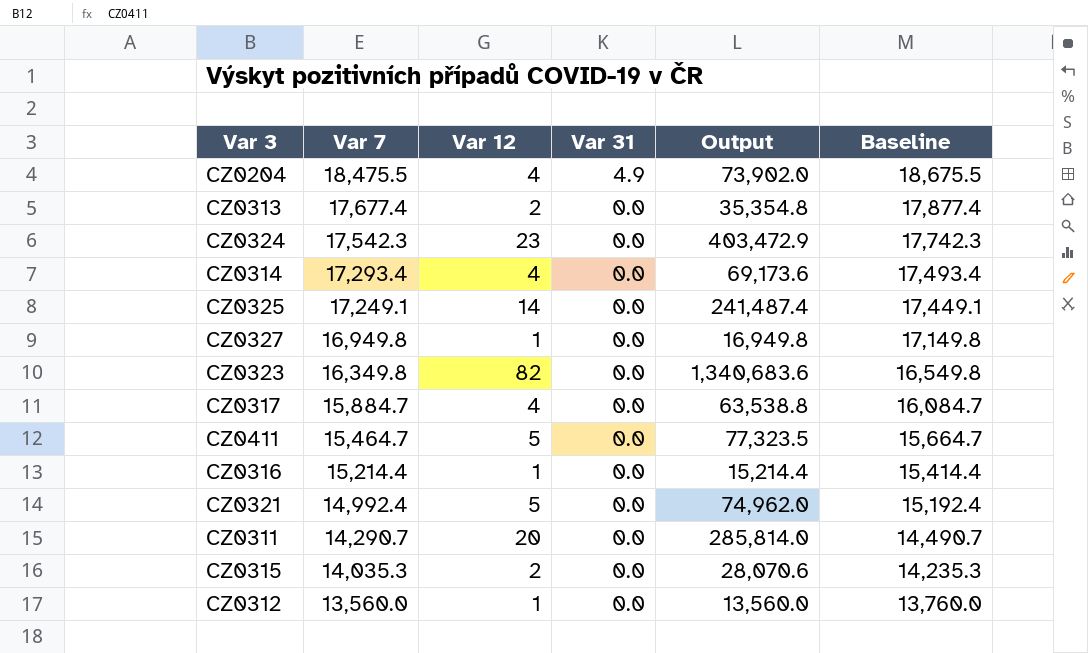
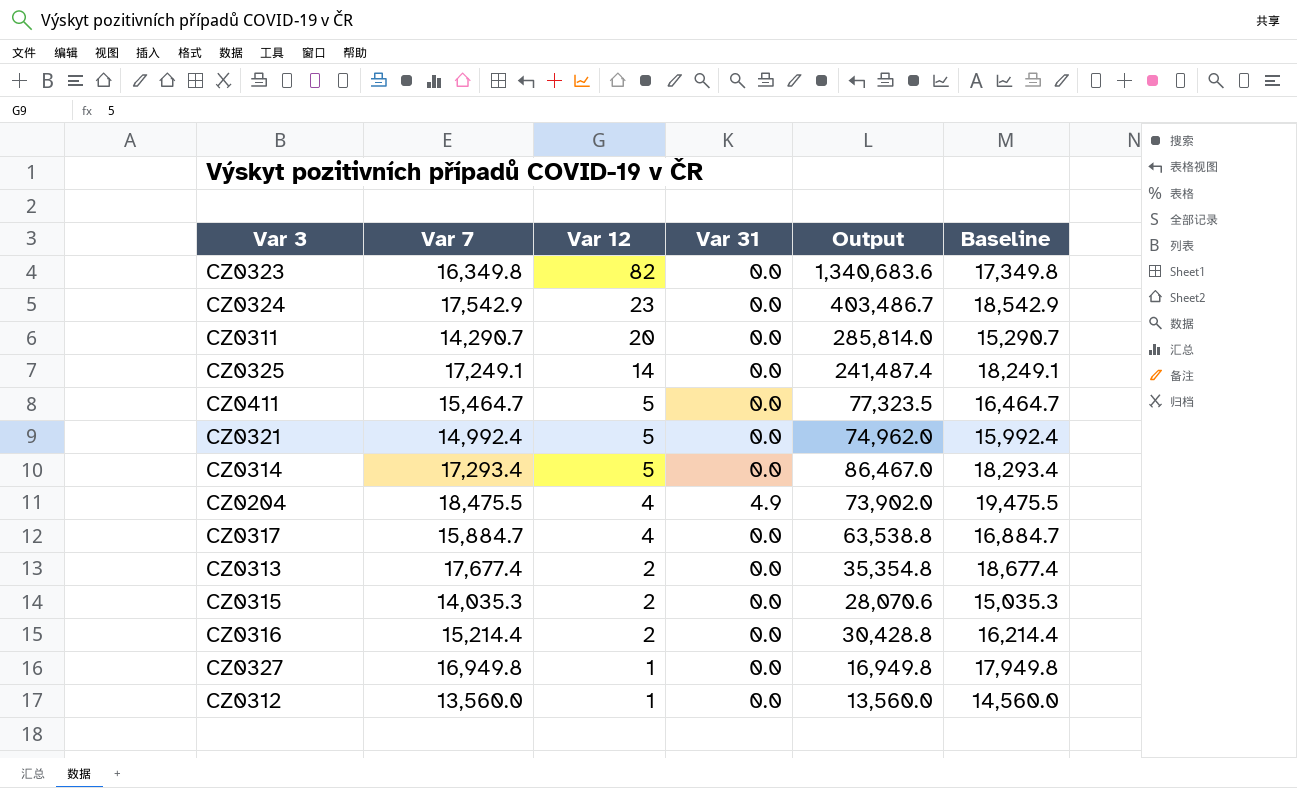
row order: Var 7 descending -> Var 12 descending
column Baseline | formula: [Var 7] + 200 -> [Var 7] + 1000
CZ0324 | Var 7: 17,542.3 -> 17,542.9
CZ0324 | Output: 403,472.9 -> 403,486.7
CZ0314 | Var 12: 4 -> 5
CZ0314 | Output: 69,173.6 -> 86,467.0
CZ0316 | Var 12: 1 -> 2
CZ0316 | Output: 15,214.4 -> 30,428.8

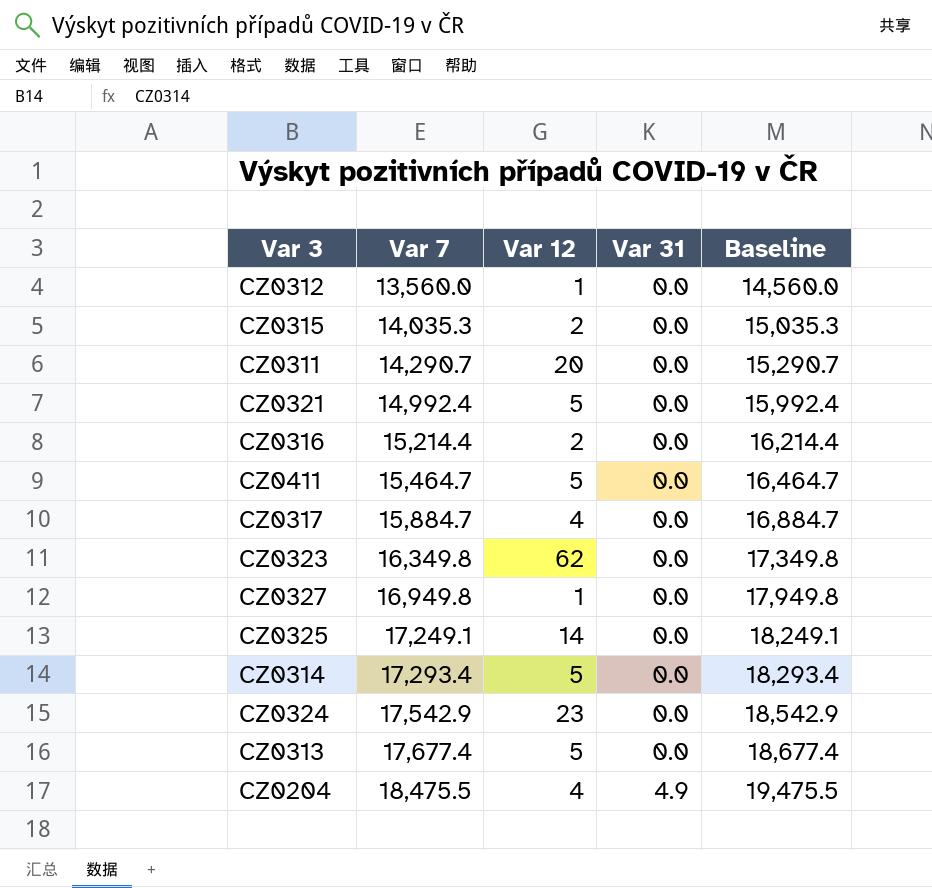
row order: Var 12 descending -> Var 7 ascending
column Output | formula: [Var 7] * [Var 12] -> none
CZ0323 | Var 12: 82 -> 62
CZ0313 | Var 12: 2 -> 5

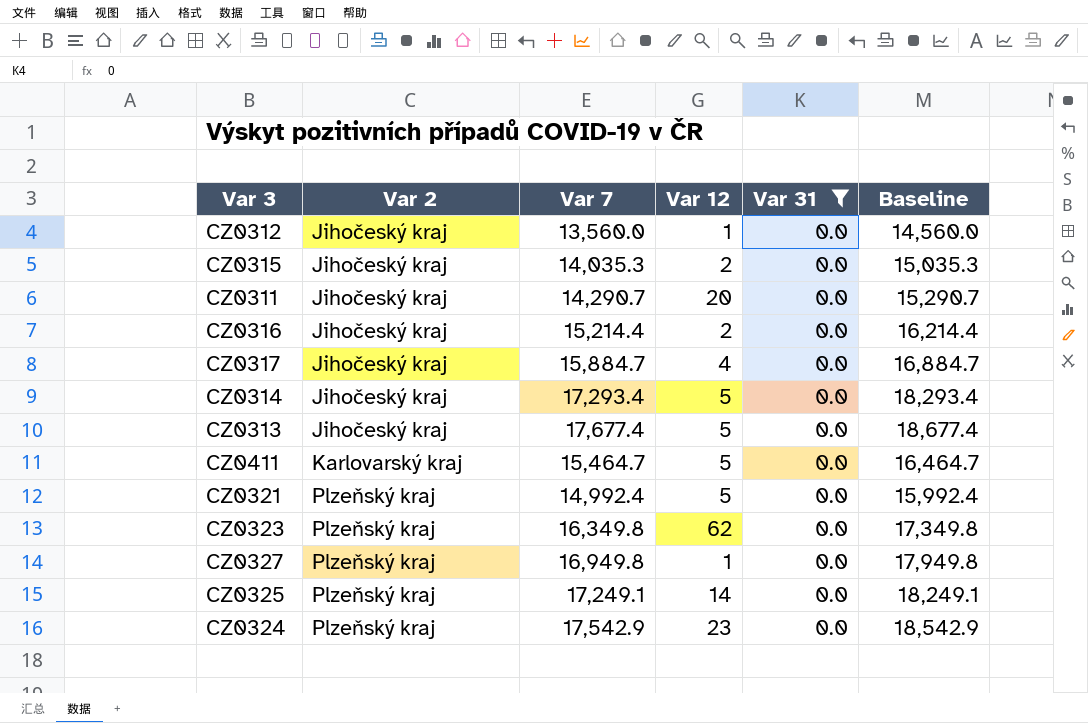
filter: none -> Var 31 = 0.0
row order: Var 7 ascending -> Var 2 ascending
column Var 2 | position: none -> 2

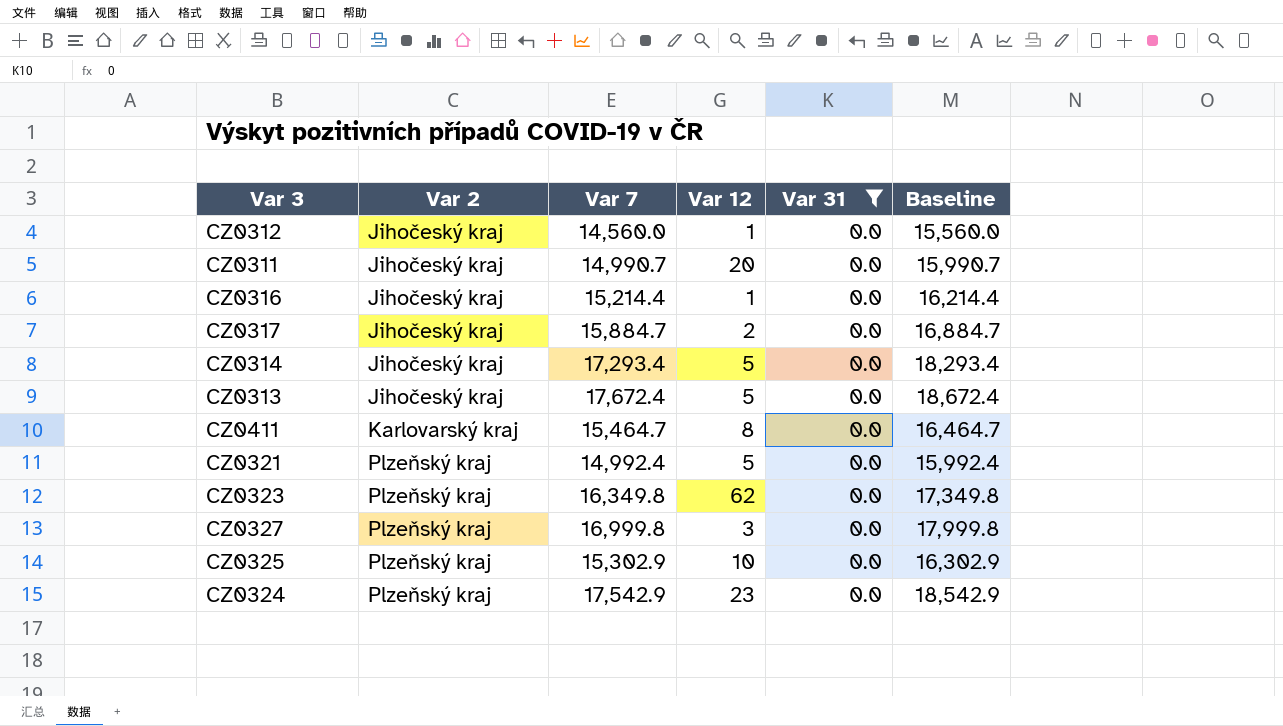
row CZ0315: Jihočeský kraj | 14,035.3 | 2 | 0.0 | 15,035.3 -> none
CZ0312 | Var 7: 13,560.0 -> 14,560.0
CZ0312 | Baseline: 14,560.0 -> 15,560.0
CZ0311 | Var 7: 14,290.7 -> 14,990.7
CZ0311 | Baseline: 15,290.7 -> 15,990.7
CZ0316 | Var 12: 2 -> 1
CZ0317 | Var 12: 4 -> 2
CZ0313 | Var 7: 17,677.4 -> 17,672.4
CZ0313 | Baseline: 18,677.4 -> 18,672.4
CZ0411 | Var 12: 5 -> 8
CZ0327 | Var 7: 16,949.8 -> 16,999.8
CZ0327 | Var 12: 1 -> 3
CZ0327 | Baseline: 17,949.8 -> 17,999.8
CZ0325 | Var 7: 17,249.1 -> 15,302.9
CZ0325 | Var 12: 14 -> 10
CZ0325 | Baseline: 18,249.1 -> 16,302.9

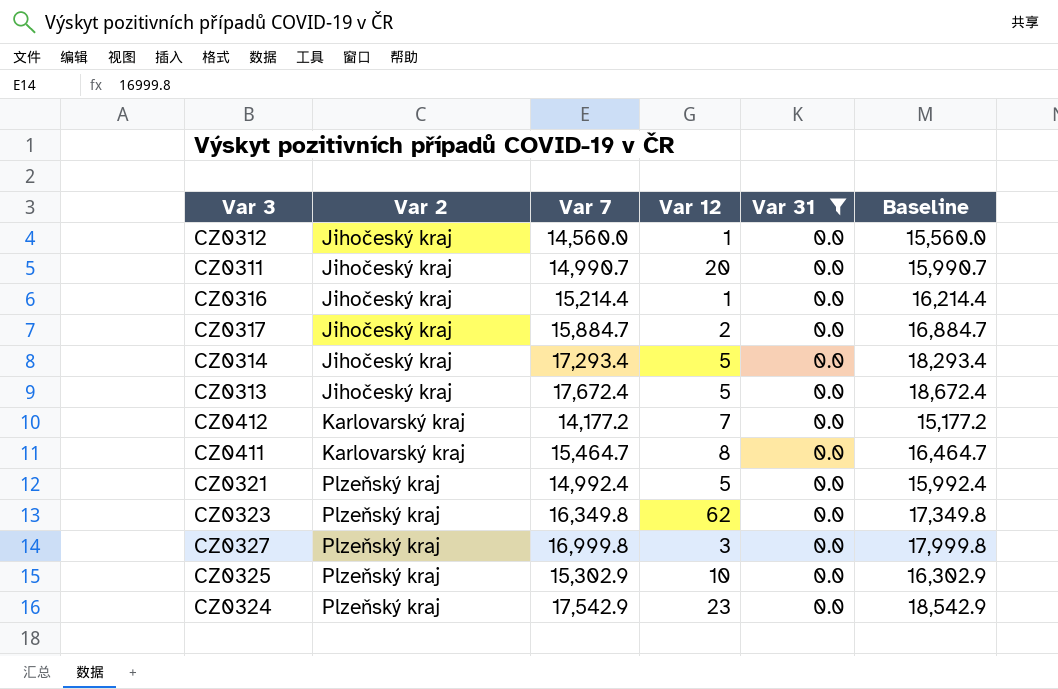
row CZ0412: none -> Karlovarský kraj | 14,177.2 | 7 | 0.0 | 15,177.2

